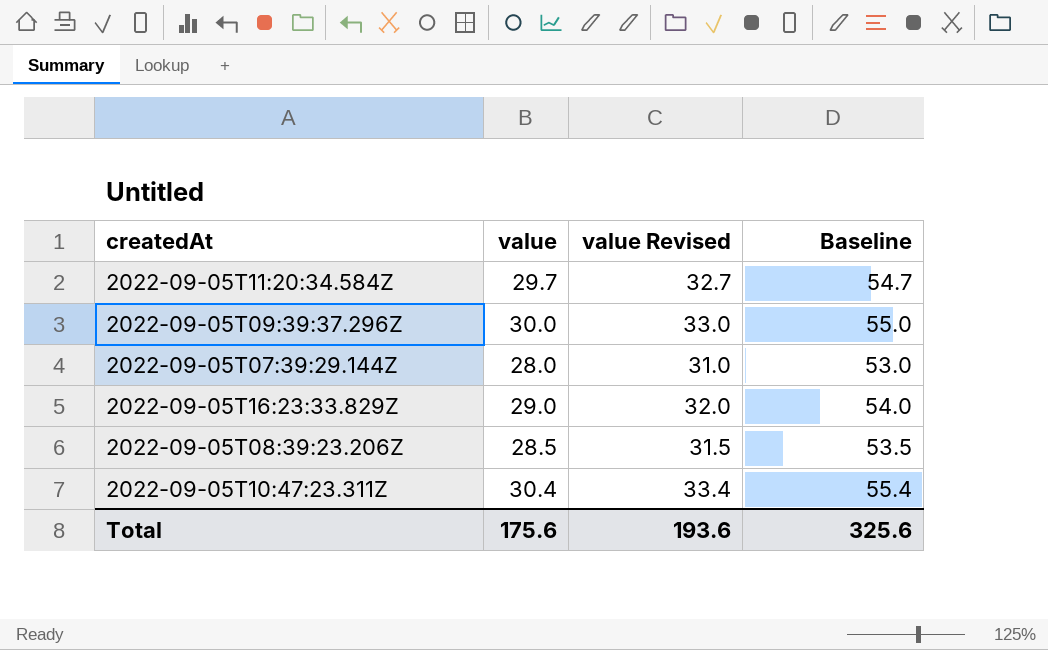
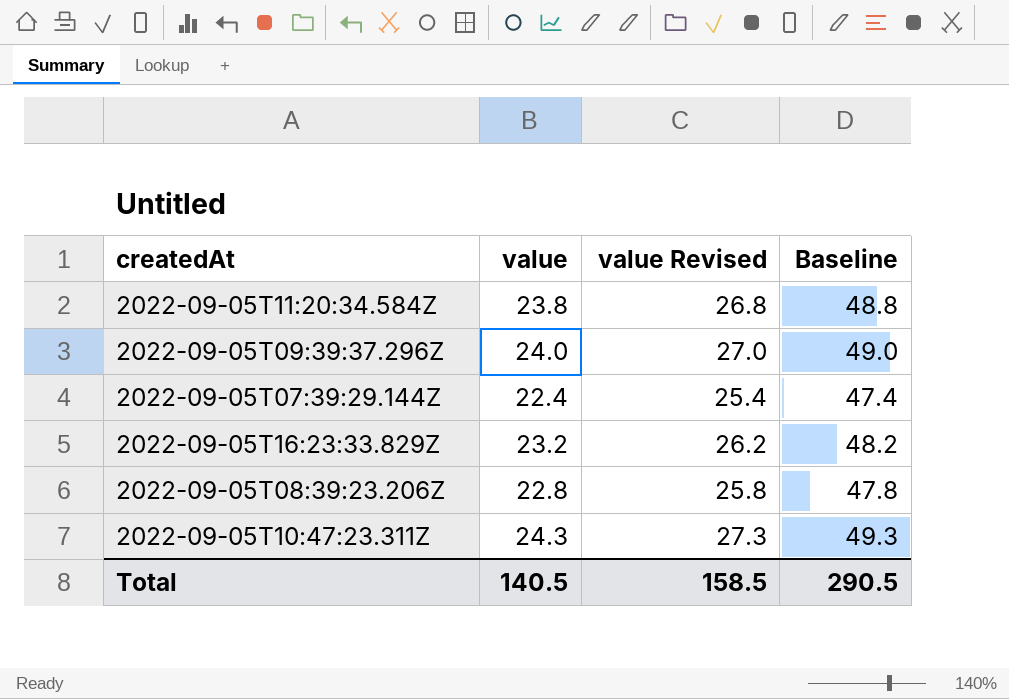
2022-09-05T11:20:34.584Z | value: 29.7 -> 23.8
2022-09-05T11:20:34.584Z | value Revised: 32.7 -> 26.8
2022-09-05T11:20:34.584Z | Baseline: 54.7 -> 48.8
2022-09-05T09:39:37.296Z | value: 30.0 -> 24.0
2022-09-05T09:39:37.296Z | value Revised: 33.0 -> 27.0
2022-09-05T09:39:37.296Z | Baseline: 55.0 -> 49.0
2022-09-05T07:39:29.144Z | value: 28.0 -> 22.4
2022-09-05T07:39:29.144Z | value Revised: 31.0 -> 25.4
2022-09-05T07:39:29.144Z | Baseline: 53.0 -> 47.4
2022-09-05T16:23:33.829Z | value: 29.0 -> 23.2
2022-09-05T16:23:33.829Z | value Revised: 32.0 -> 26.2
2022-09-05T16:23:33.829Z | Baseline: 54.0 -> 48.2
2022-09-05T08:39:23.206Z | value: 28.5 -> 22.8
2022-09-05T08:39:23.206Z | value Revised: 31.5 -> 25.8
2022-09-05T08:39:23.206Z | Baseline: 53.5 -> 47.8
2022-09-05T10:47:23.311Z | value: 30.4 -> 24.3
2022-09-05T10:47:23.311Z | value Revised: 33.4 -> 27.3
2022-09-05T10:47:23.311Z | Baseline: 55.4 -> 49.3
Total | value: 175.6 -> 140.5
Total | value Revised: 193.6 -> 158.5
Total | Baseline: 325.6 -> 290.5

